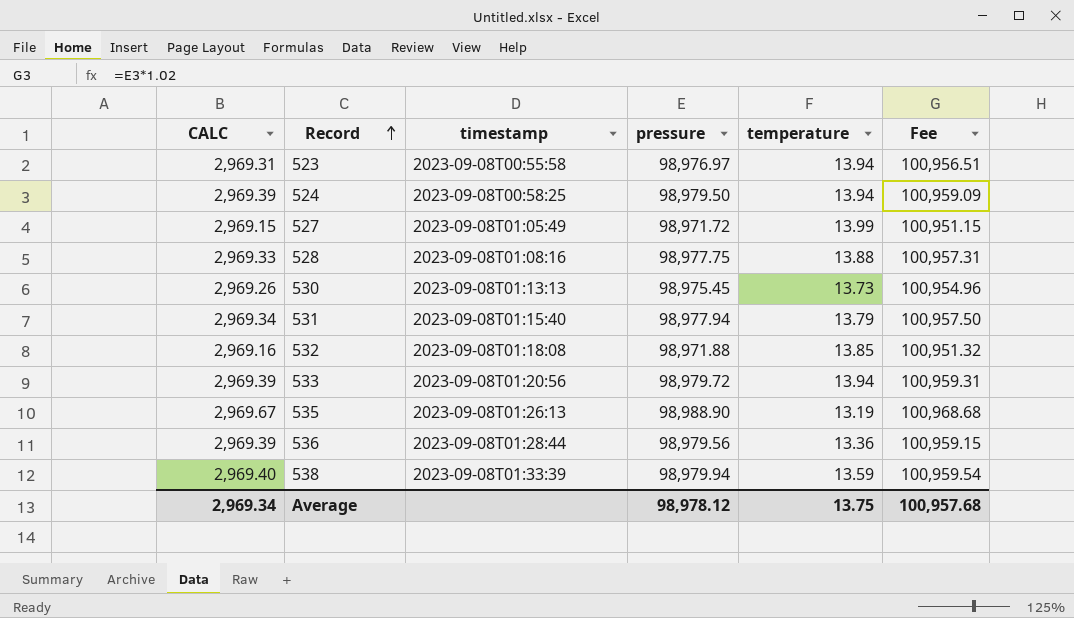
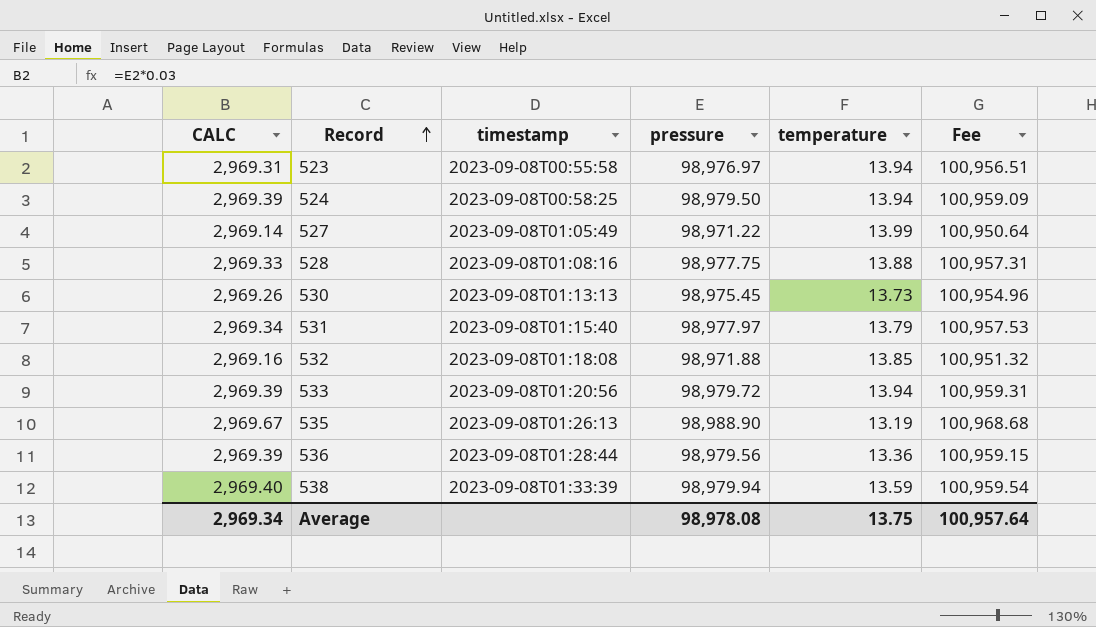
527 | CALC: 2,969.15 -> 2,969.14
527 | pressure: 98,971.72 -> 98,971.22
527 | Fee: 100,951.15 -> 100,950.64
531 | pressure: 98,977.94 -> 98,977.97
531 | Fee: 100,957.50 -> 100,957.53
Average | pressure: 98,978.12 -> 98,978.08
Average | Fee: 100,957.68 -> 100,957.64

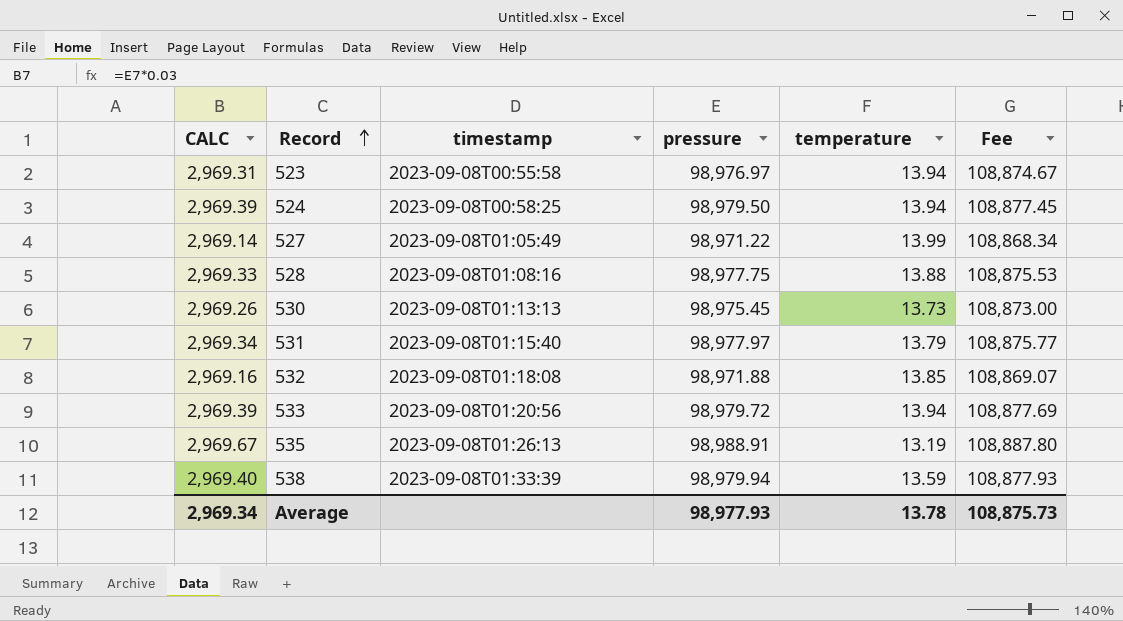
column Fee | formula: [pressure] * 1.02 -> [pressure] * 1.1
row 536: 2,969.39 | 2023-09-08T01:28:44 | 98,979.56 | 13.36 | 100,959.15 -> none
535 | pressure: 98,988.90 -> 98,988.91
Average | pressure: 98,978.08 -> 98,977.93
Average | temperature: 13.75 -> 13.78
Average | Fee: 100,957.64 -> 108,875.73

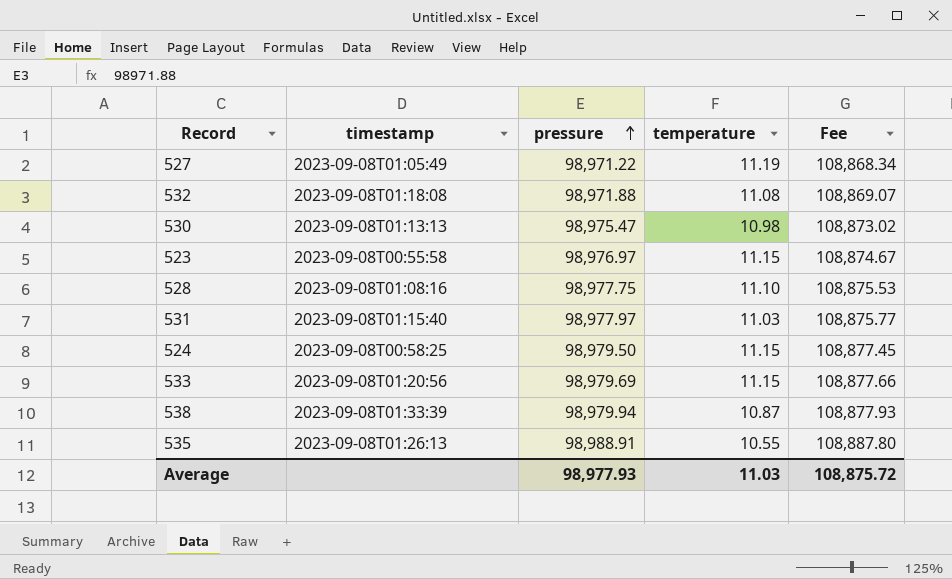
row order: Record ascending -> pressure ascending
column CALC | formula: [pressure] * 0.03 -> none
527 | temperature: 13.99 -> 11.19
532 | temperature: 13.85 -> 11.08
530 | pressure: 98,975.45 -> 98,975.47
530 | temperature: 13.73 -> 10.98
530 | Fee: 108,873.00 -> 108,873.02
523 | temperature: 13.94 -> 11.15
528 | temperature: 13.88 -> 11.10
531 | temperature: 13.79 -> 11.03
524 | temperature: 13.94 -> 11.15
533 | pressure: 98,979.72 -> 98,979.69
533 | temperature: 13.94 -> 11.15
533 | Fee: 108,877.69 -> 108,877.66
538 | temperature: 13.59 -> 10.87
535 | temperature: 13.19 -> 10.55
Average | temperature: 13.78 -> 11.03
Average | Fee: 108,875.73 -> 108,875.72

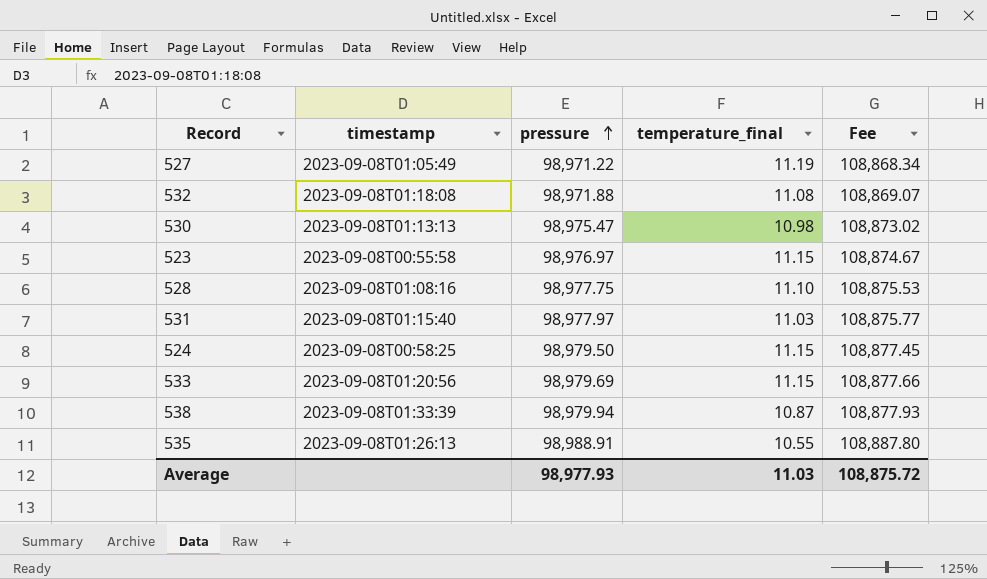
column name: temperature -> temperature_final

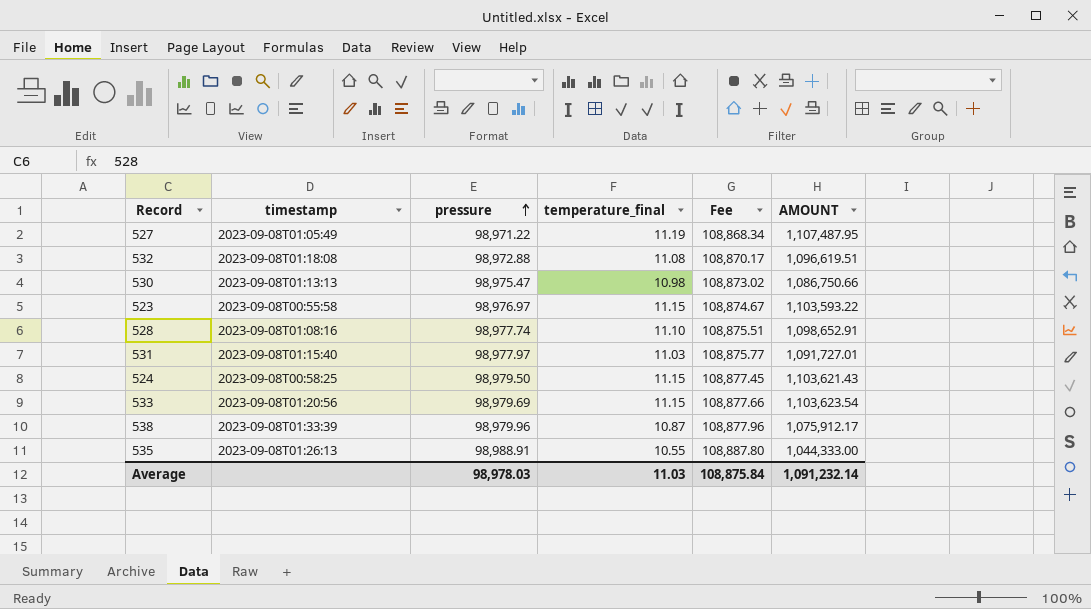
column AMOUNT | formula: none -> [pressure] * [temperature_final]
532 | pressure: 98,971.88 -> 98,972.88
532 | Fee: 108,869.07 -> 108,870.17
528 | pressure: 98,977.75 -> 98,977.74
528 | Fee: 108,875.53 -> 108,875.51
538 | pressure: 98,979.94 -> 98,979.96
538 | Fee: 108,877.93 -> 108,877.96
Average | pressure: 98,977.93 -> 98,978.03
Average | Fee: 108,875.72 -> 108,875.84

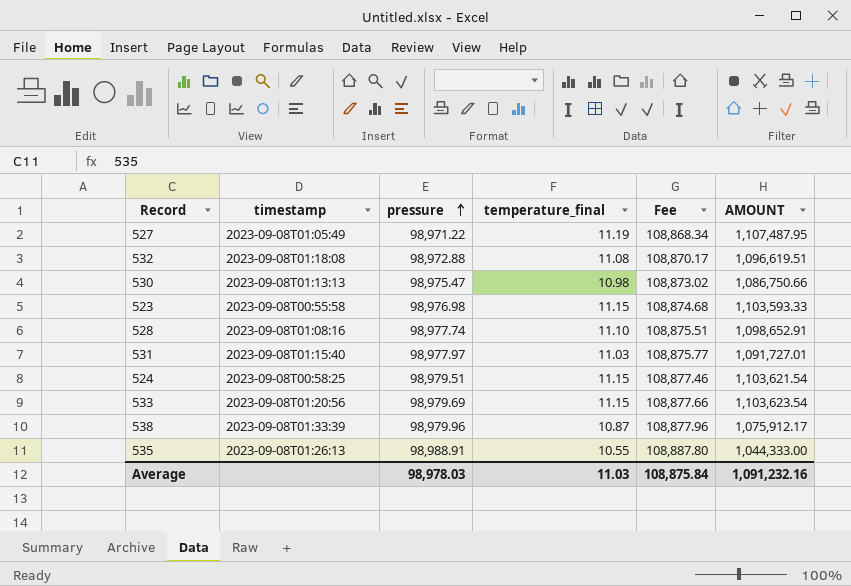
523 | pressure: 98,976.97 -> 98,976.98
523 | Fee: 108,874.67 -> 108,874.68
523 | AMOUNT: 1,103,593.22 -> 1,103,593.33
524 | pressure: 98,979.50 -> 98,979.51
524 | Fee: 108,877.45 -> 108,877.46
524 | AMOUNT: 1,103,621.43 -> 1,103,621.54
Average | AMOUNT: 1,091,232.14 -> 1,091,232.16

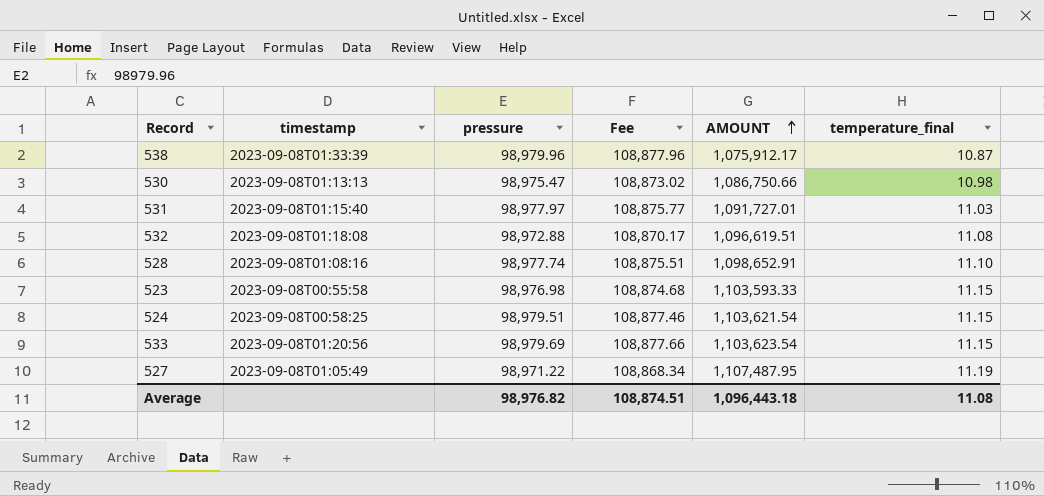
row order: pressure ascending -> AMOUNT ascending
column temperature_final | position: 4 -> 6
row 535: 2023-09-08T01:26:13 | 98,988.91 | 10.55 | 108,887.80 | 1,044,333.00 -> none
Average | pressure: 98,978.03 -> 98,976.82
Average | Fee: 108,875.84 -> 108,874.51
Average | AMOUNT: 1,091,232.16 -> 1,096,443.18
Average | temperature_final: 11.03 -> 11.08

